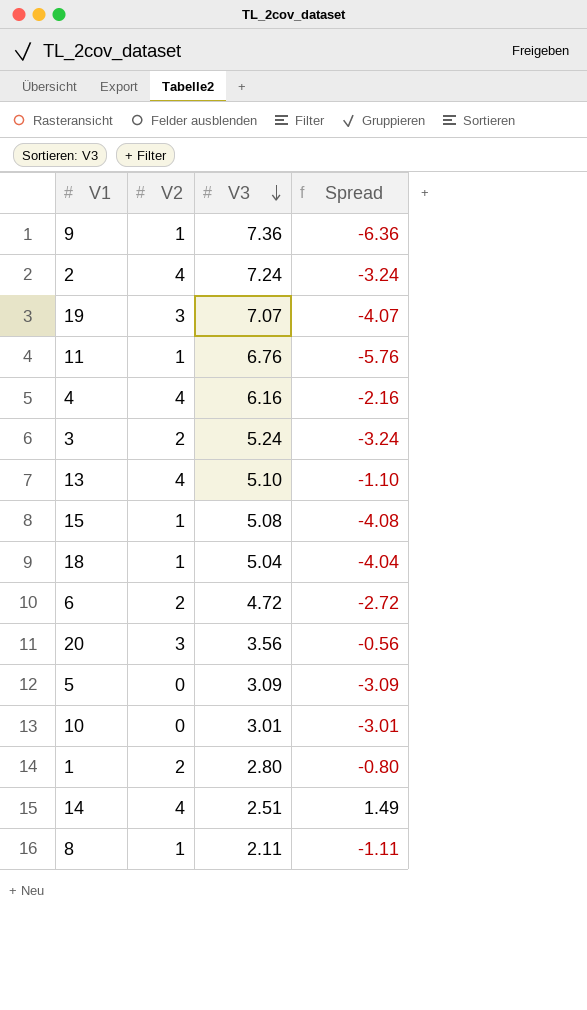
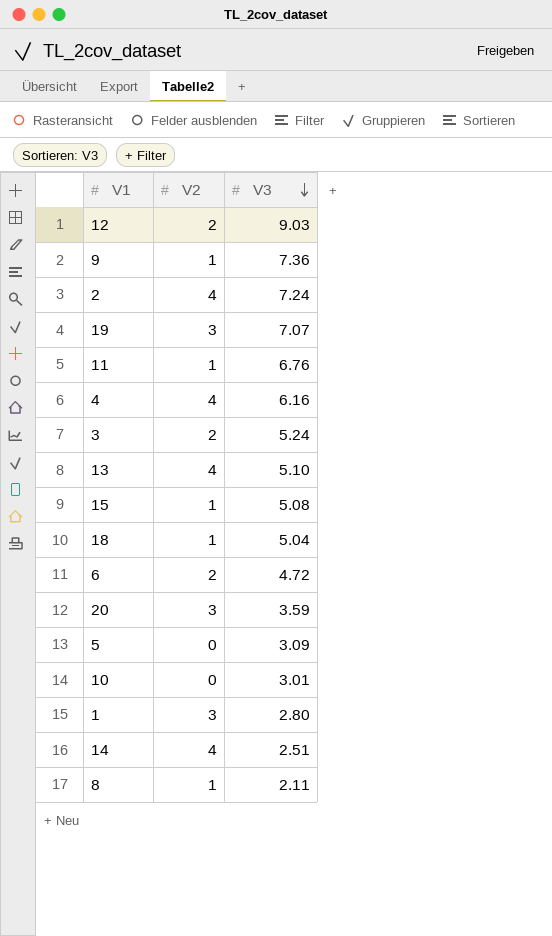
column Spread | formula: [V2] - [V3] -> none
row 12: none -> 2 | 9.03
20 | V3: 3.56 -> 3.59
1 | V2: 2 -> 3

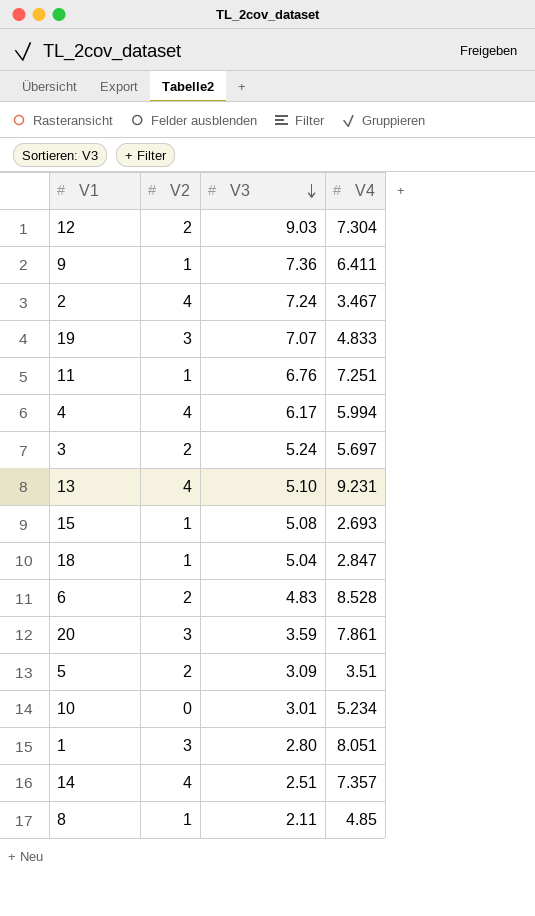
column V4 | position: none -> 4
4 | V3: 6.16 -> 6.17
6 | V3: 4.72 -> 4.83
5 | V2: 0 -> 2

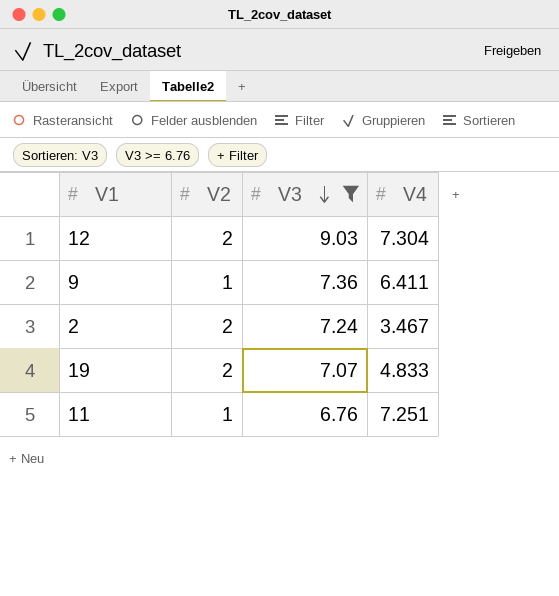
filter: none -> V3 >= 6.76
2 | V2: 4 -> 2
19 | V2: 3 -> 2

